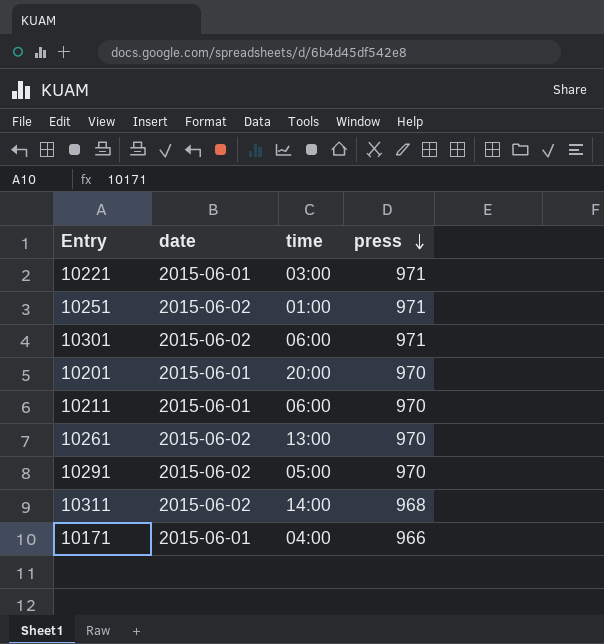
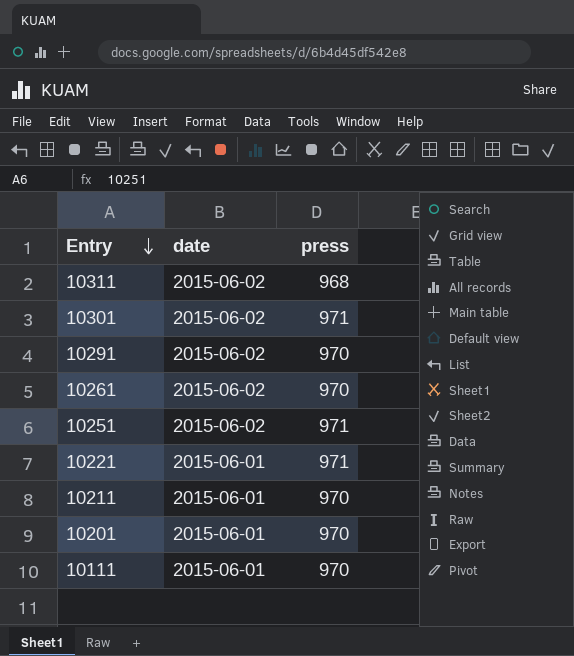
row order: press descending -> Entry descending
column time | position: 3 -> none
row 10171: 2015-06-01 | 04:00 | 966 -> none
row 10111: none -> 2015-06-01 | 970

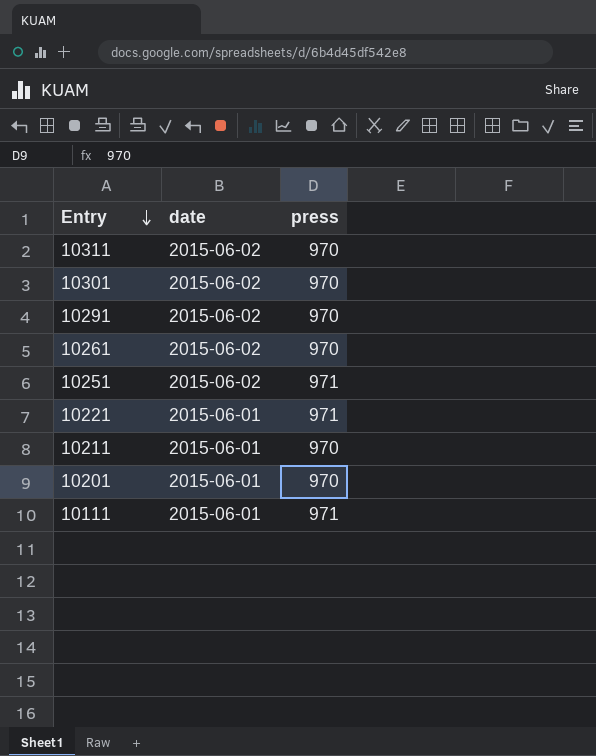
10311 | press: 968 -> 970
10301 | press: 971 -> 970
10111 | press: 970 -> 971

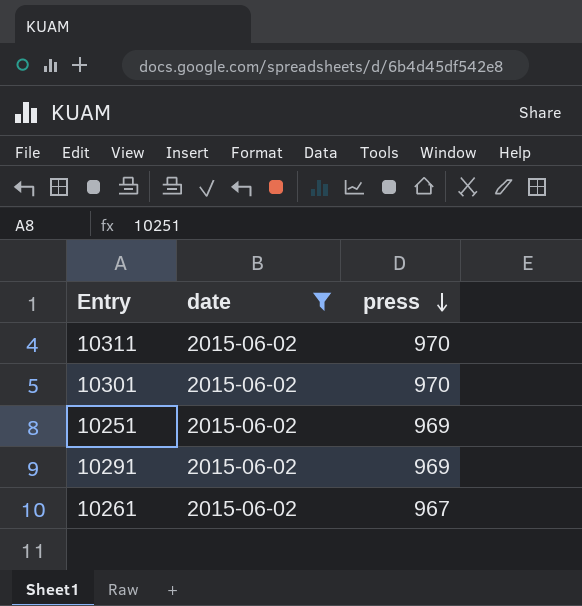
filter: none -> date = 2015-06-02
row order: Entry descending -> press descending
10251 | press: 971 -> 969
10291 | press: 970 -> 969
10261 | press: 970 -> 967

